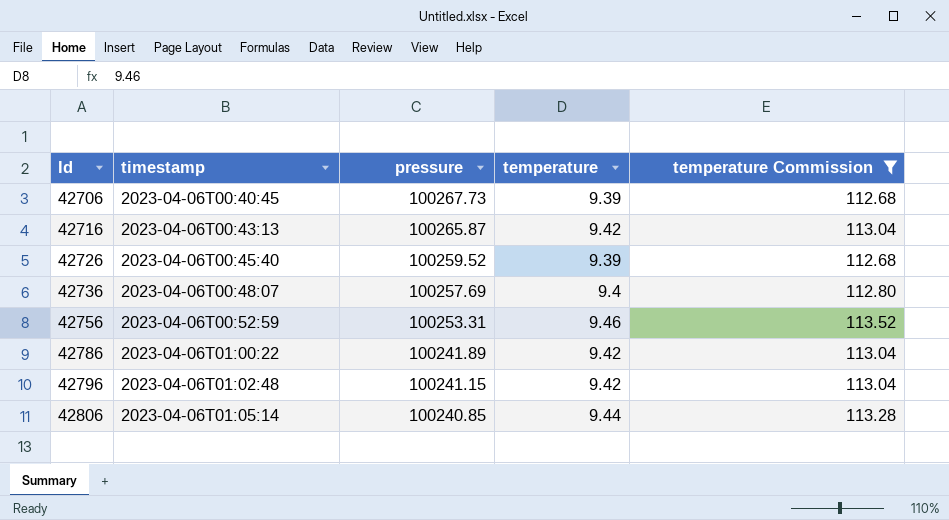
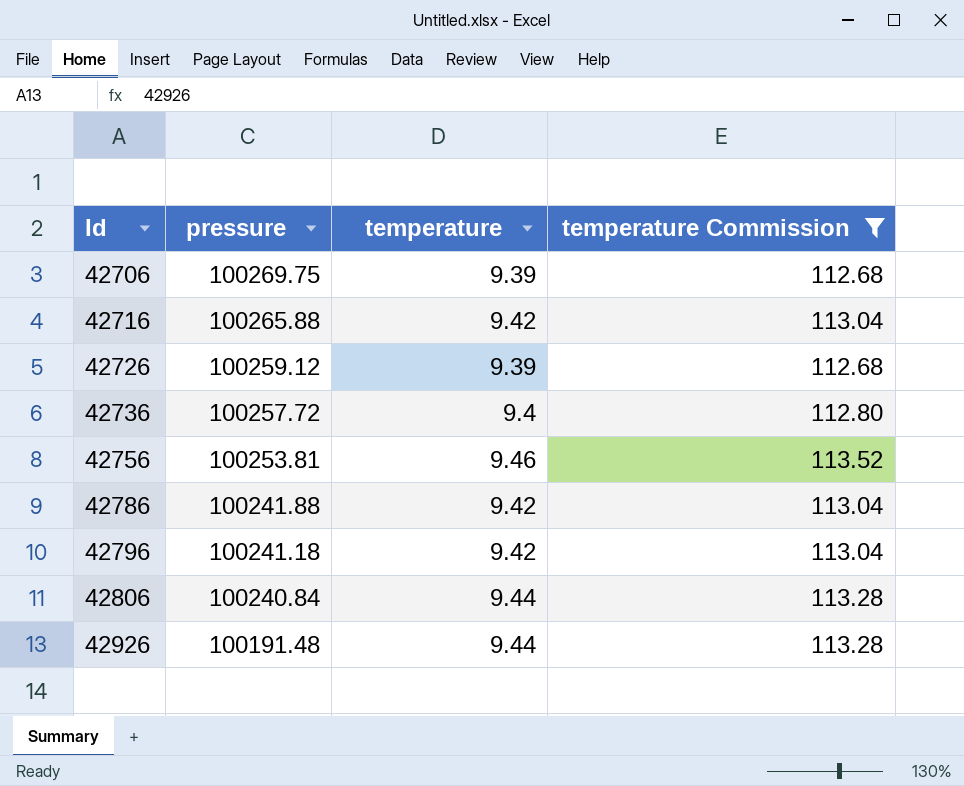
column timestamp | position: 2 -> none
42706 | pressure: 100267.73 -> 100269.75
42716 | pressure: 100265.87 -> 100265.88
42726 | pressure: 100259.52 -> 100259.12
42736 | pressure: 100257.69 -> 100257.72
42756 | pressure: 100253.31 -> 100253.81
42786 | pressure: 100241.89 -> 100241.88
42796 | pressure: 100241.15 -> 100241.18
42806 | pressure: 100240.85 -> 100240.84
row 42926: none -> 100191.48 | 9.44 | 113.28

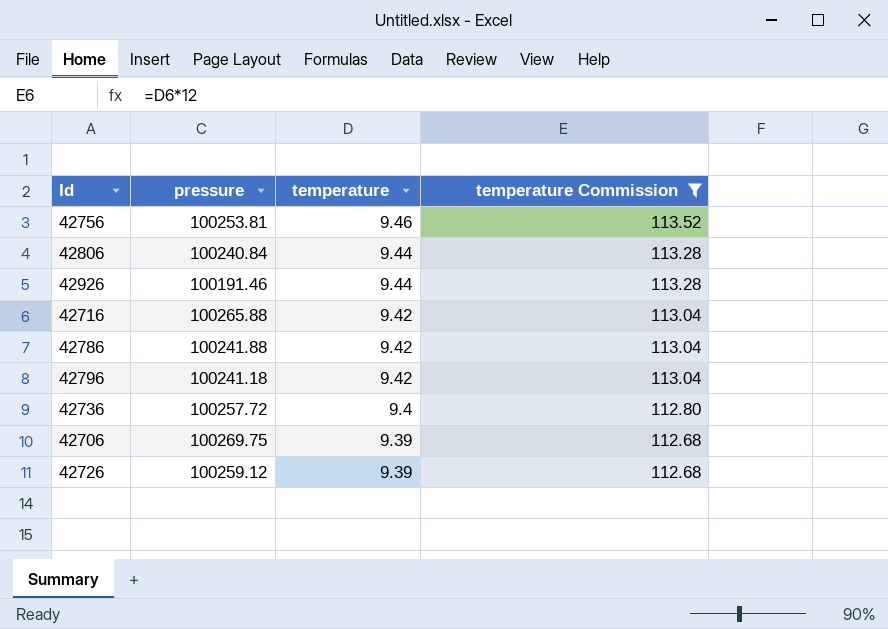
row order: Id ascending -> temperature descending
42926 | pressure: 100191.48 -> 100191.46

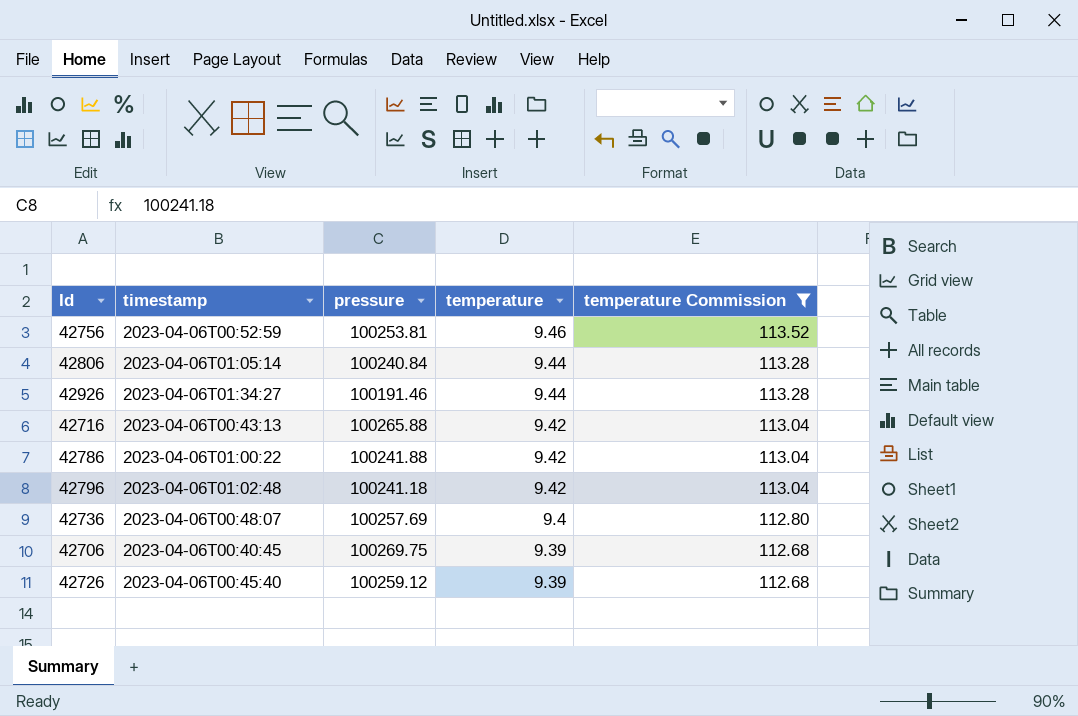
column timestamp | position: none -> 2
42736 | pressure: 100257.72 -> 100257.69

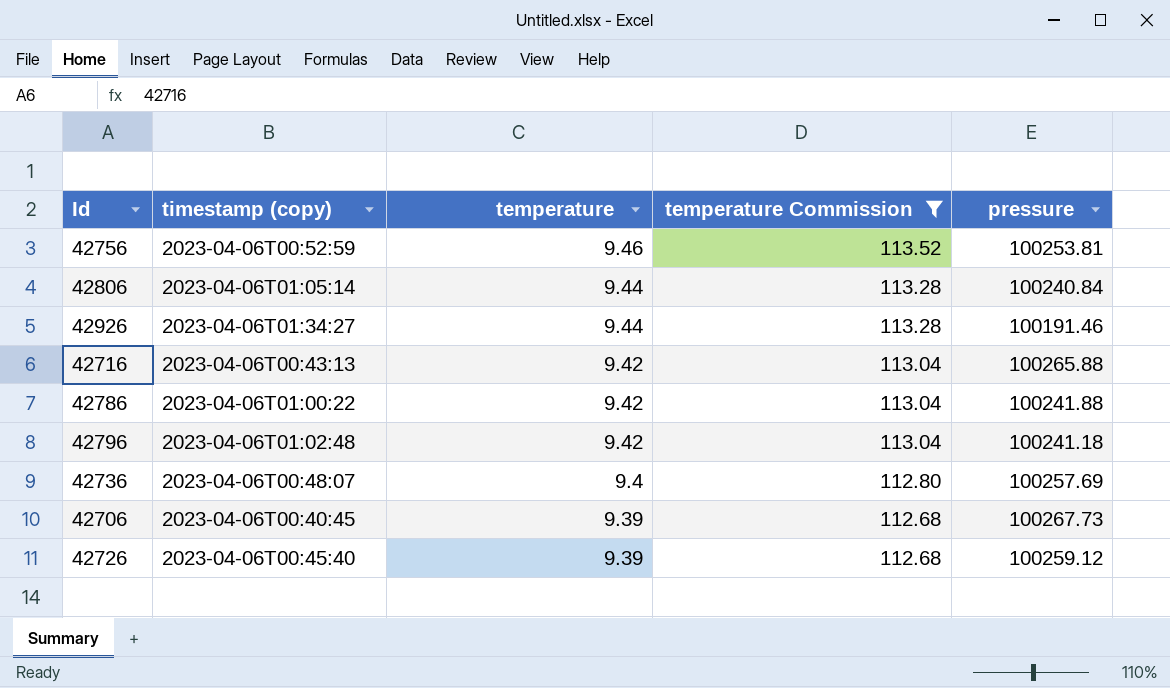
column name: timestamp -> timestamp (copy)
column pressure | position: 3 -> 5
42706 | pressure: 100269.75 -> 100267.73

